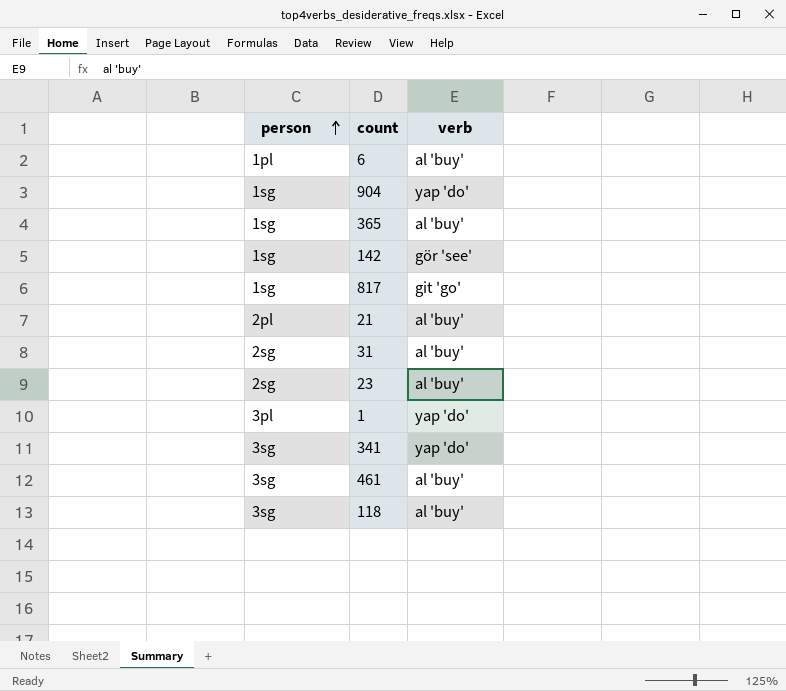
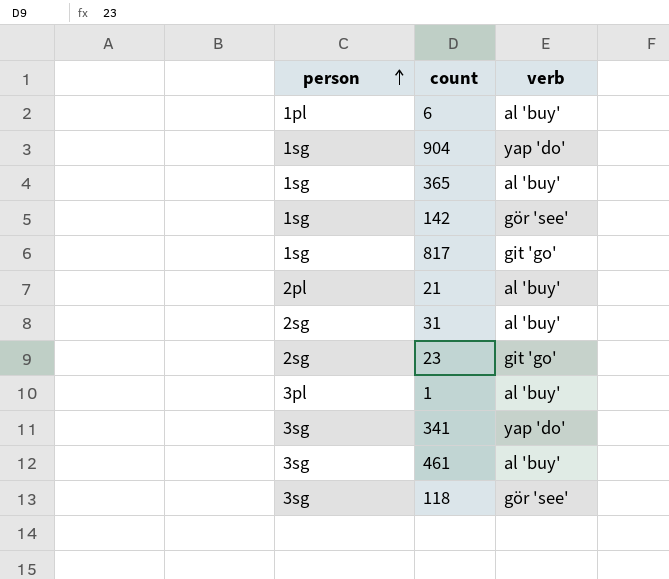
23 | verb: al 'buy' -> git 'go'
1 | verb: yap 'do' -> al 'buy'
118 | verb: al 'buy' -> gör 'see'

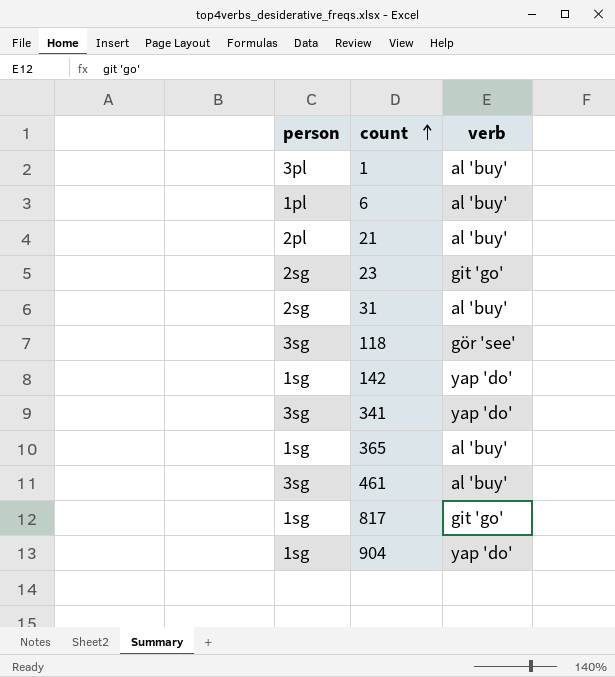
row order: person ascending -> count ascending
142 | verb: gör 'see' -> yap 'do'

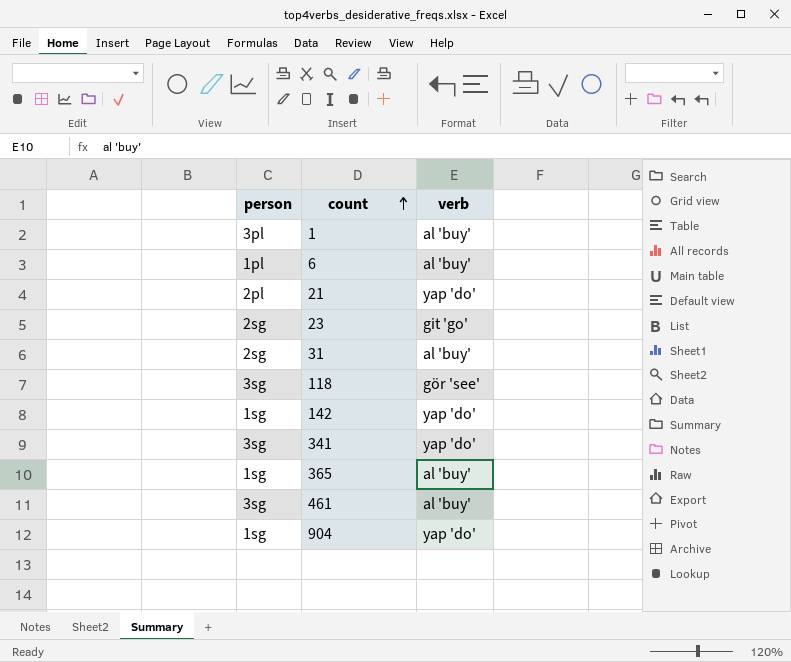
row 817: 1sg | git 'go' -> none
21 | verb: al 'buy' -> yap 'do'

